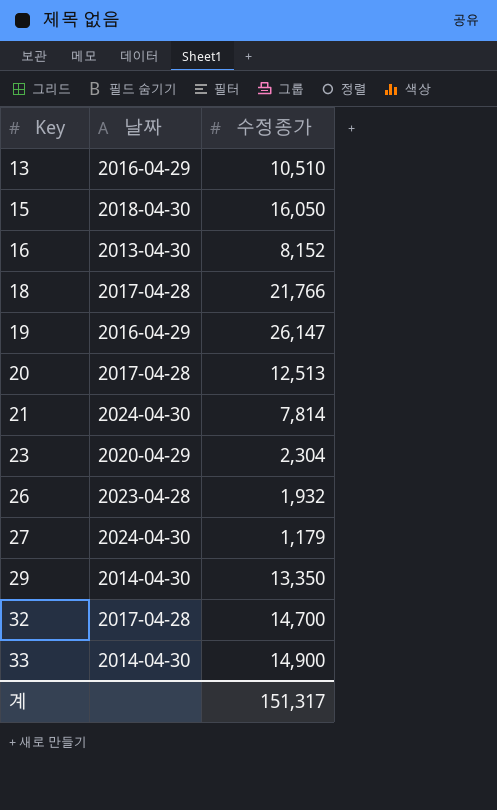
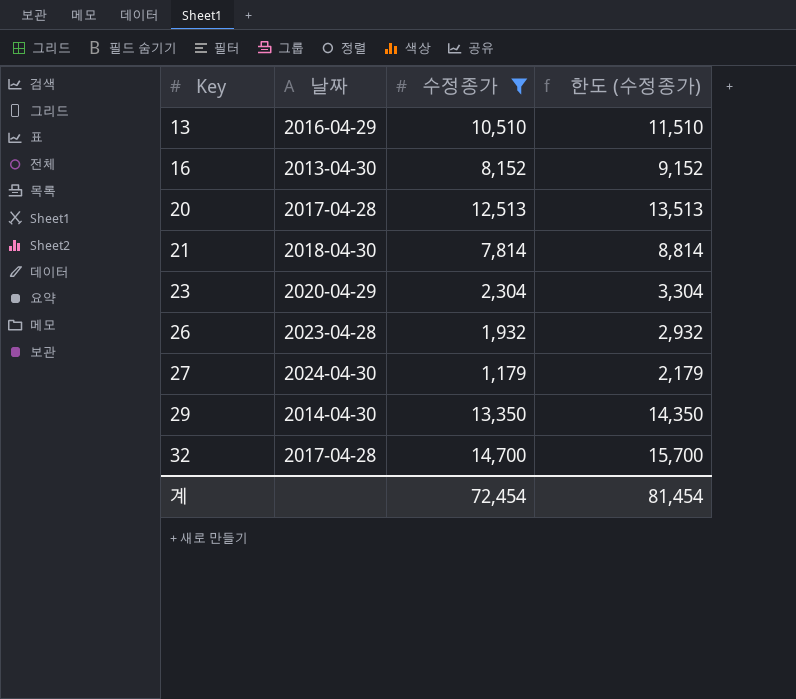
filter: none -> 수정종가 <= 14,700
column 한도 (수정종가) | formula: none -> [수정종가] + 1000
21 | 날짜: 2024-04-30 -> 2018-04-30
계 | 수정종가: 151,317 -> 72,454

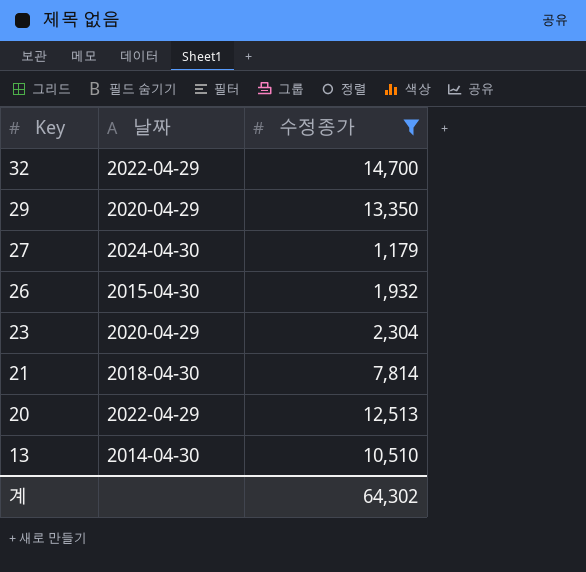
row order: Key ascending -> Key descending
column 한도 (수정종가) | formula: [수정종가] + 1000 -> none
row 16: 2013-04-30 | 8,152 | 9,152 -> none
32 | 날짜: 2017-04-28 -> 2022-04-29
29 | 날짜: 2014-04-30 -> 2020-04-29
26 | 날짜: 2023-04-28 -> 2015-04-30
20 | 날짜: 2017-04-28 -> 2022-04-29
13 | 날짜: 2016-04-29 -> 2014-04-30
계 | 수정종가: 72,454 -> 64,302

